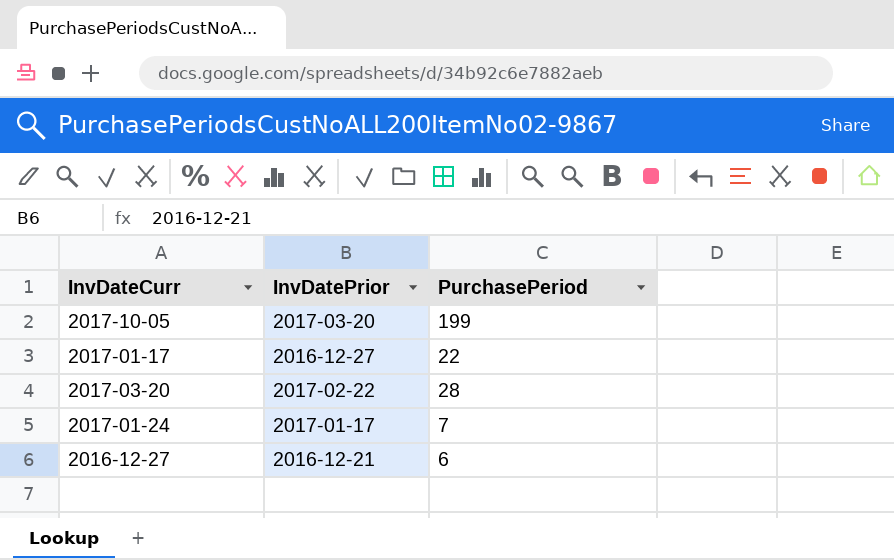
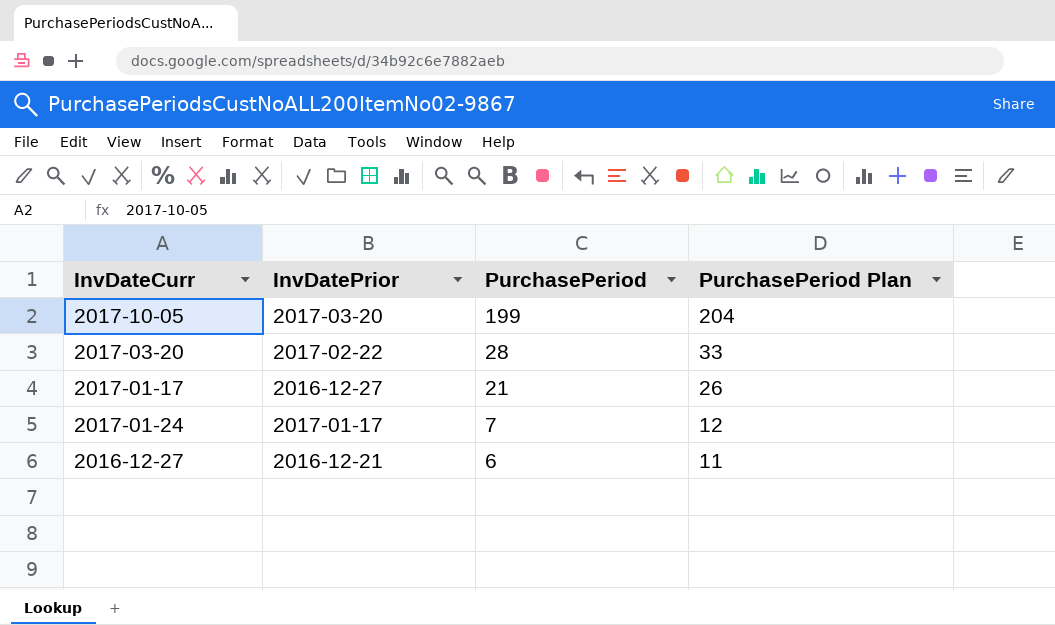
row order: none -> PurchasePeriod descending
column PurchasePeriod Plan | formula: none -> [PurchasePeriod] + 5
2017-01-17 | PurchasePeriod: 22 -> 21

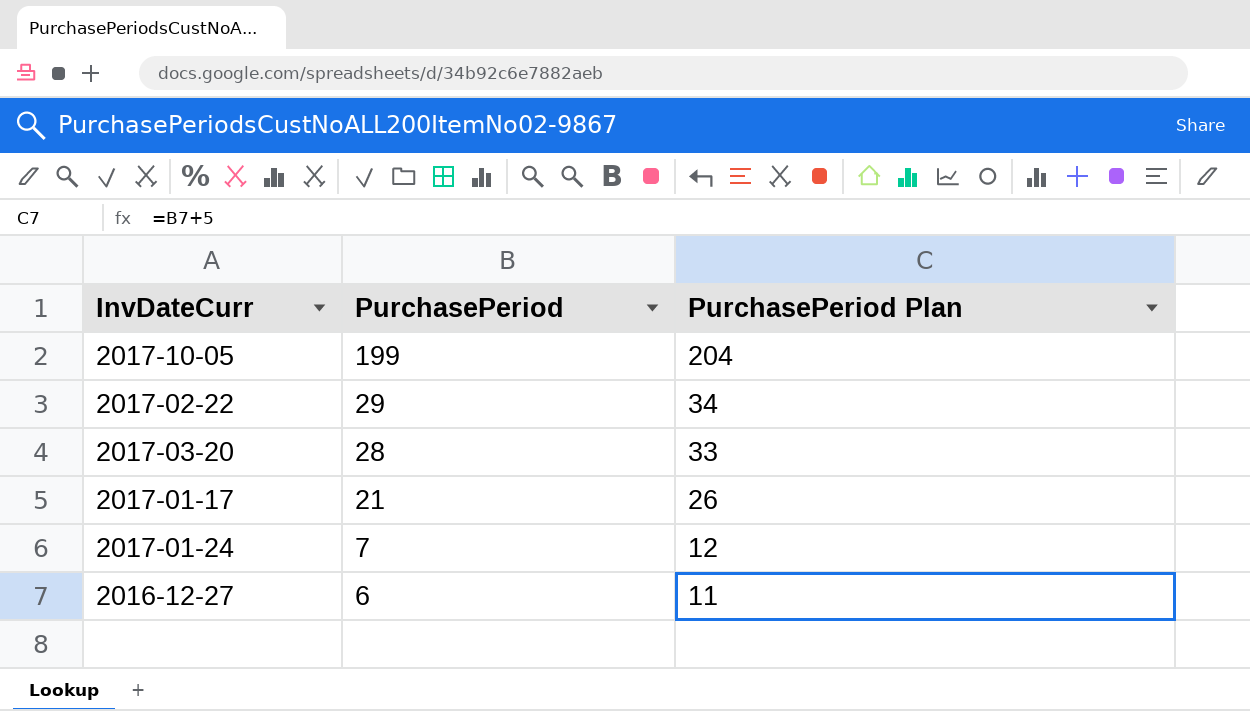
column InvDatePrior | position: 2 -> none
row 2017-02-22: none -> 29 | 34

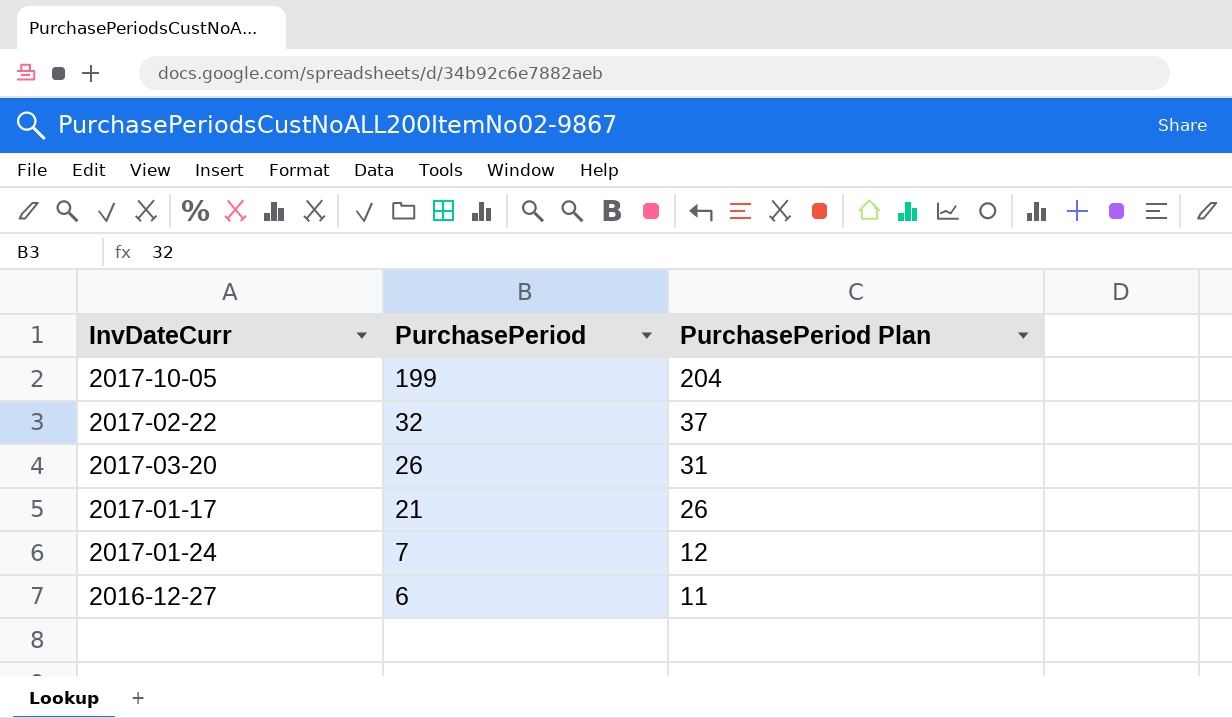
2017-02-22 | PurchasePeriod: 29 -> 32
2017-02-22 | PurchasePeriod Plan: 34 -> 37
2017-03-20 | PurchasePeriod: 28 -> 26
2017-03-20 | PurchasePeriod Plan: 33 -> 31

